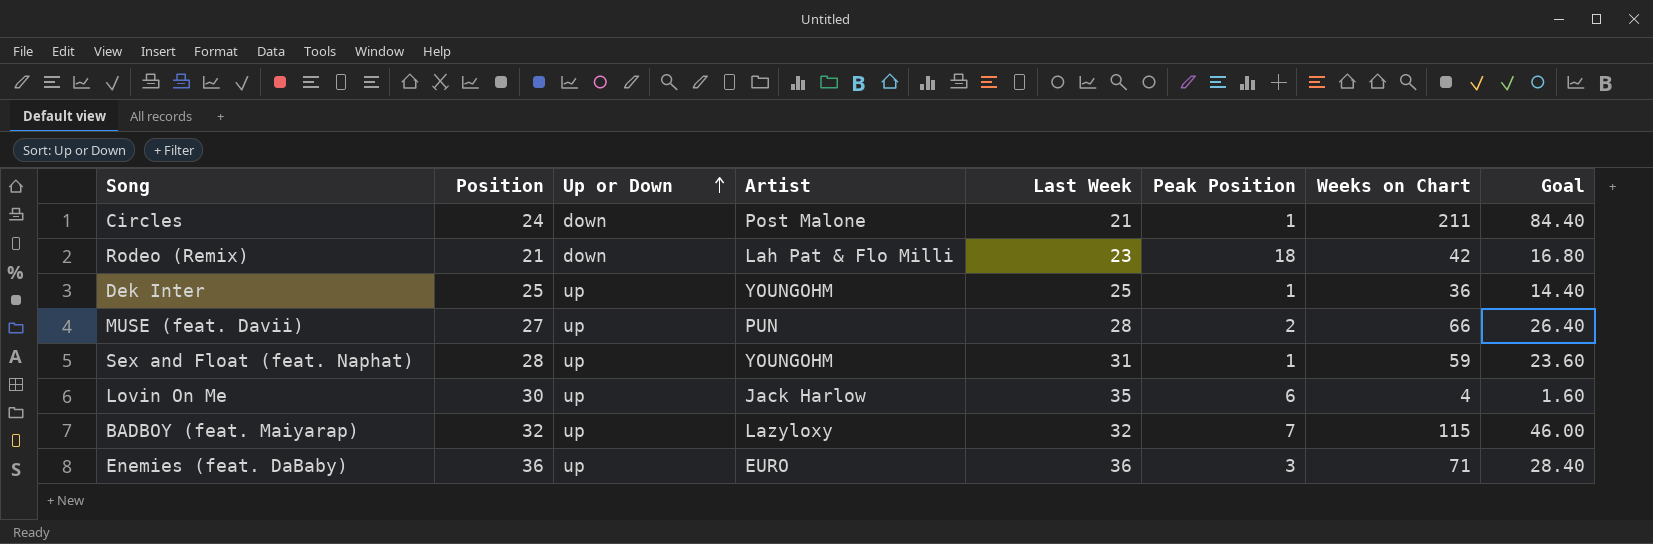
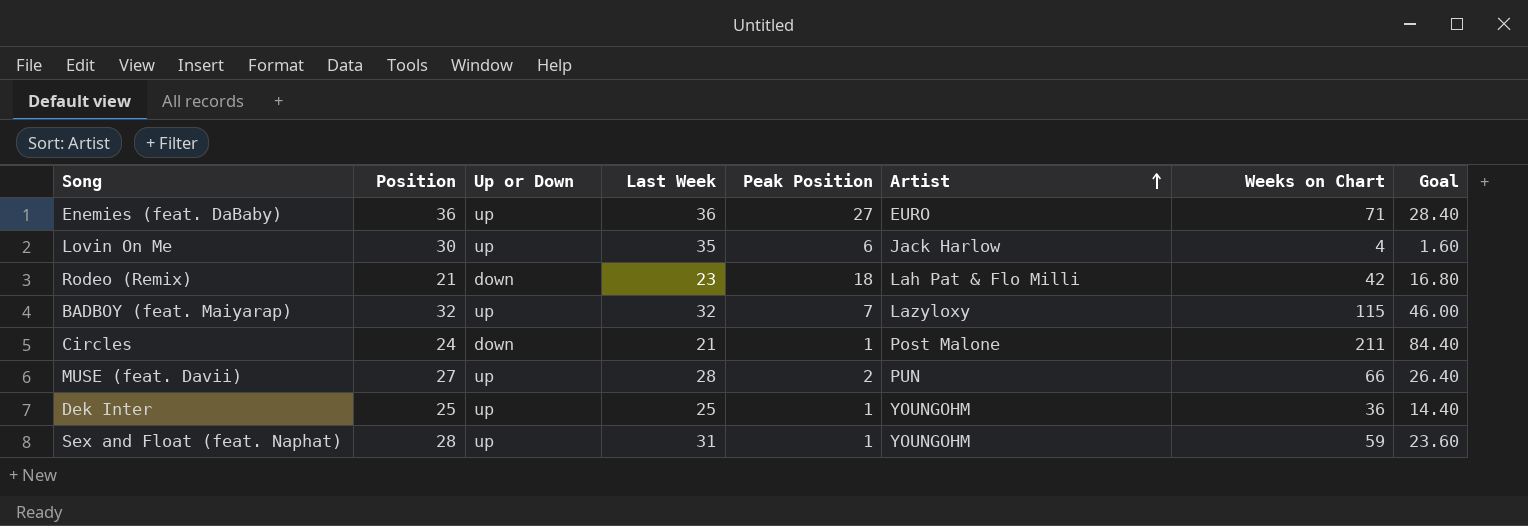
row order: Up or Down ascending -> Artist ascending
column Artist | position: 4 -> 6
Enemies (feat. DaBaby) | Peak Position: 3 -> 27

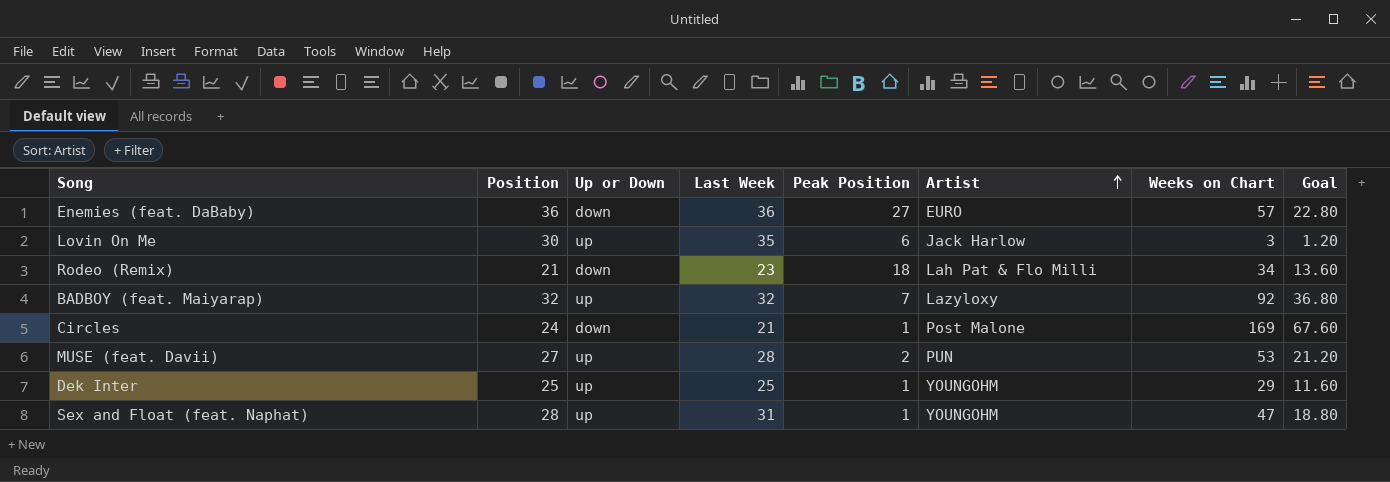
Enemies (feat. DaBaby) | Up or Down: up -> down
Enemies (feat. DaBaby) | Weeks on Chart: 71 -> 57
Enemies (feat. DaBaby) | Goal: 28.40 -> 22.80
Lovin On Me | Weeks on Chart: 4 -> 3
Lovin On Me | Goal: 1.60 -> 1.20
Rodeo (Remix) | Weeks on Chart: 42 -> 34
Rodeo (Remix) | Goal: 16.80 -> 13.60
BADBOY (feat. Maiyarap) | Weeks on Chart: 115 -> 92
BADBOY (feat. Maiyarap) | Goal: 46.00 -> 36.80
Circles | Weeks on Chart: 211 -> 169
Circles | Goal: 84.40 -> 67.60
MUSE (feat. Davii) | Weeks on Chart: 66 -> 53
MUSE (feat. Davii) | Goal: 26.40 -> 21.20
Dek Inter | Weeks on Chart: 36 -> 29
Dek Inter | Goal: 14.40 -> 11.60
Sex and Float (feat. Naphat) | Weeks on Chart: 59 -> 47
Sex and Float (feat. Naphat) | Goal: 23.60 -> 18.80

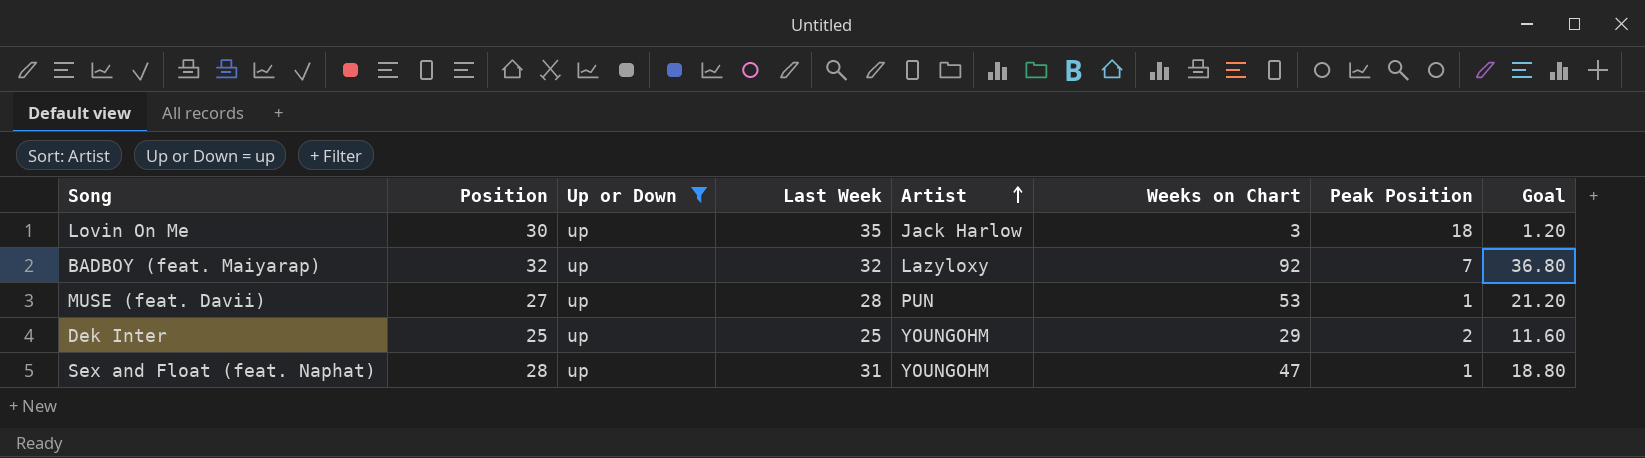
filter: none -> Up or Down = up
column Peak Position | position: 5 -> 7
Lovin On Me | Peak Position: 6 -> 18
MUSE (feat. Davii) | Peak Position: 2 -> 1
Dek Inter | Peak Position: 1 -> 2

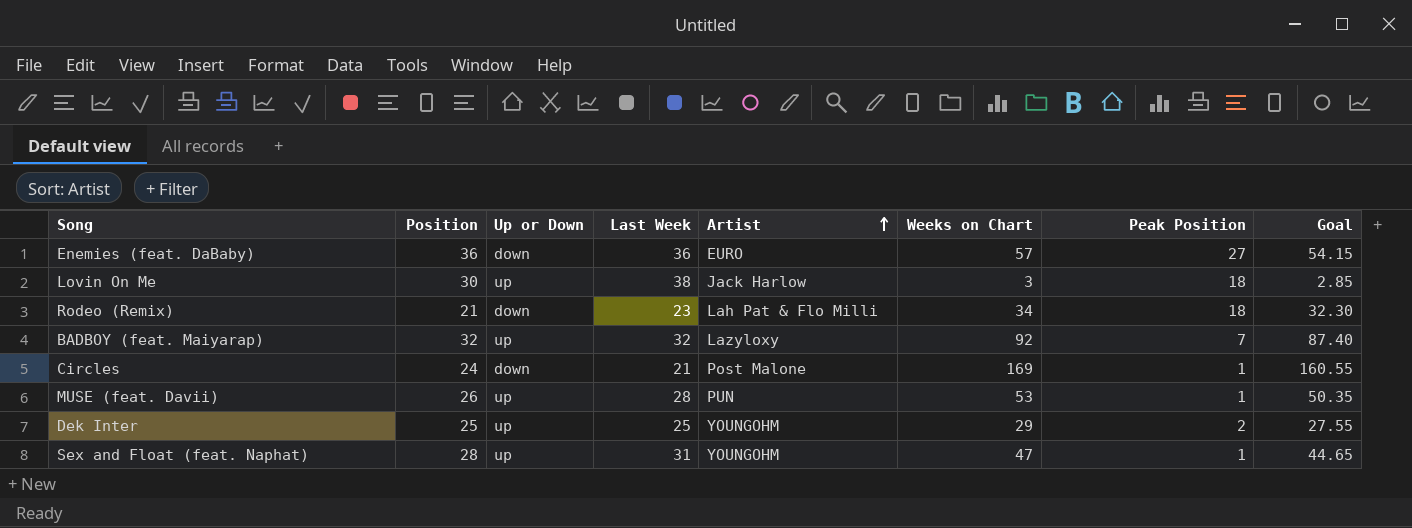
filter: Up or Down = up -> none
column Goal | formula: [Weeks on Chart] * 0.4 -> [Weeks on Chart] * 0.95
Lovin On Me | Last Week: 35 -> 38
MUSE (feat. Davii) | Position: 27 -> 26

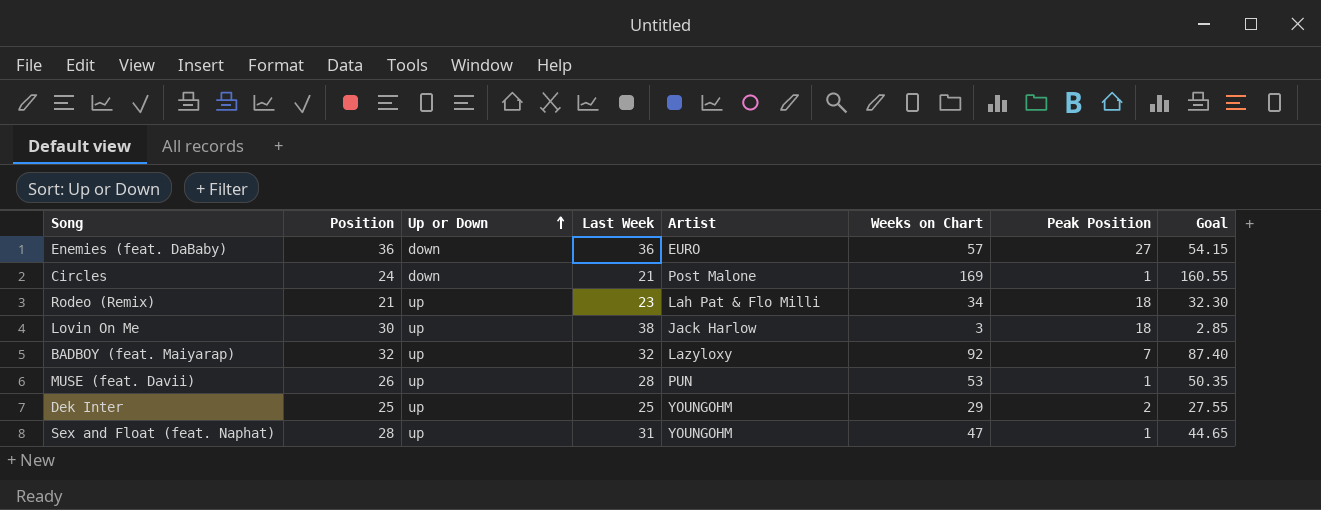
row order: Artist ascending -> Up or Down ascending
Rodeo (Remix) | Up or Down: down -> up

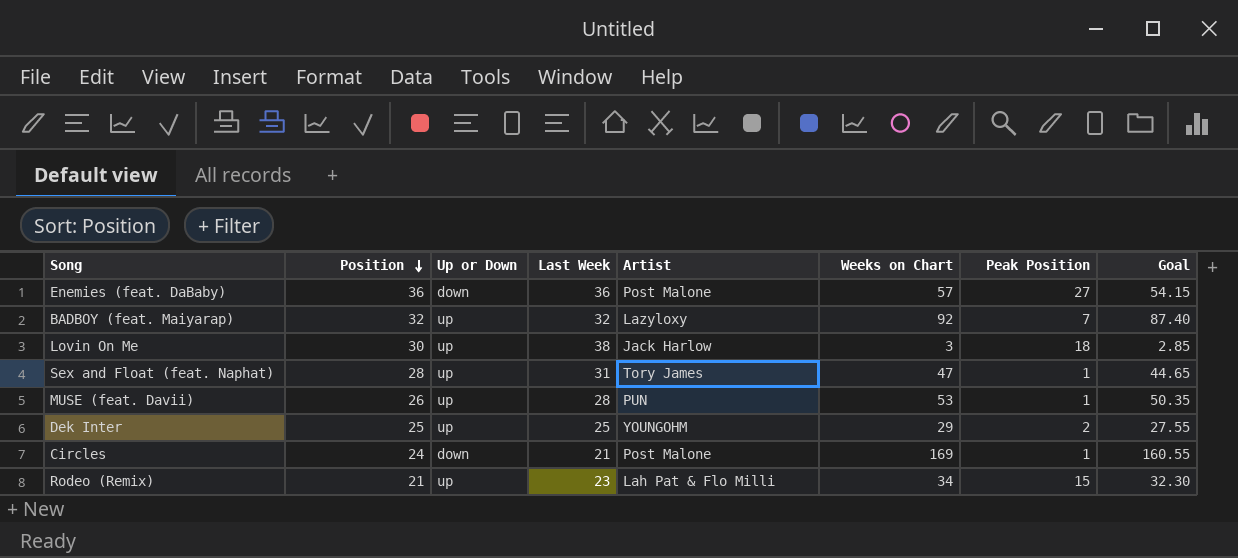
row order: Up or Down ascending -> Position descending
Enemies (feat. DaBaby) | Artist: EURO -> Post Malone
Sex and Float (feat. Naphat) | Artist: YOUNGOHM -> Tory James
Rodeo (Remix) | Peak Position: 18 -> 15

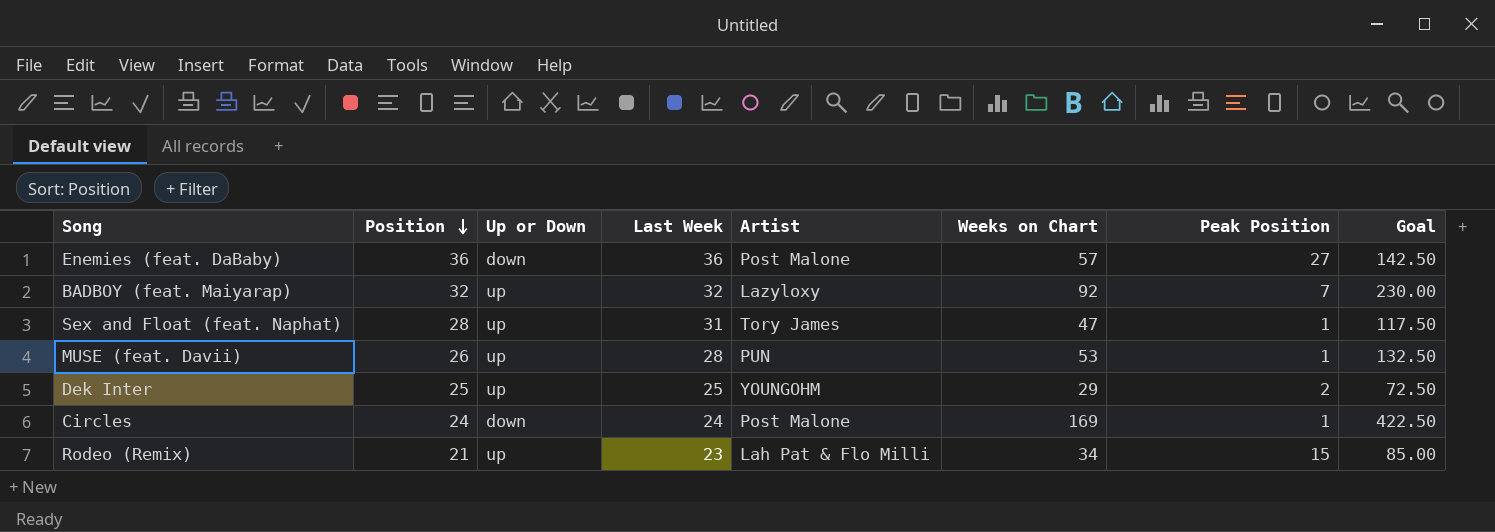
column Goal | formula: [Weeks on Chart] * 0.95 -> [Weeks on Chart] * 2.5
row Lovin On Me: 30 | up | 38 | Jack Harlow | 3 | 18 | 2.85 -> none
Circles | Last Week: 21 -> 24

